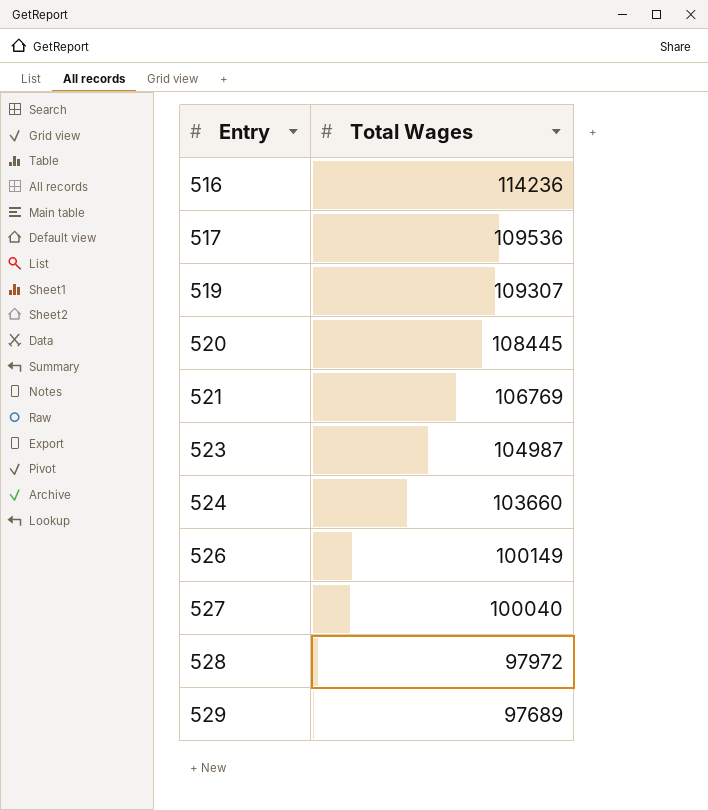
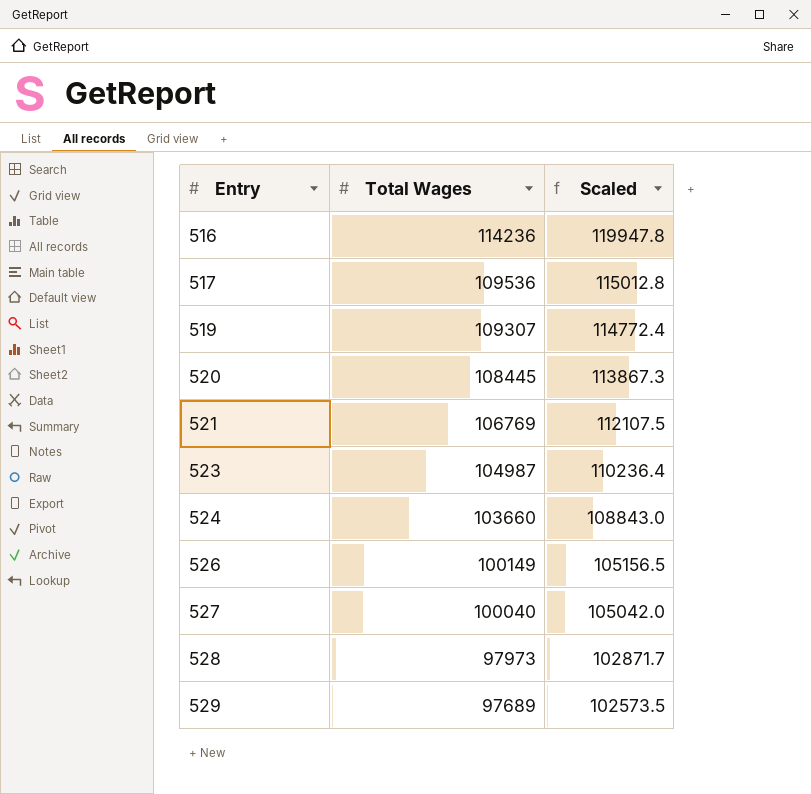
column Scaled | formula: none -> [Total Wages] * 1.05
528 | Total Wages: 97972 -> 97973

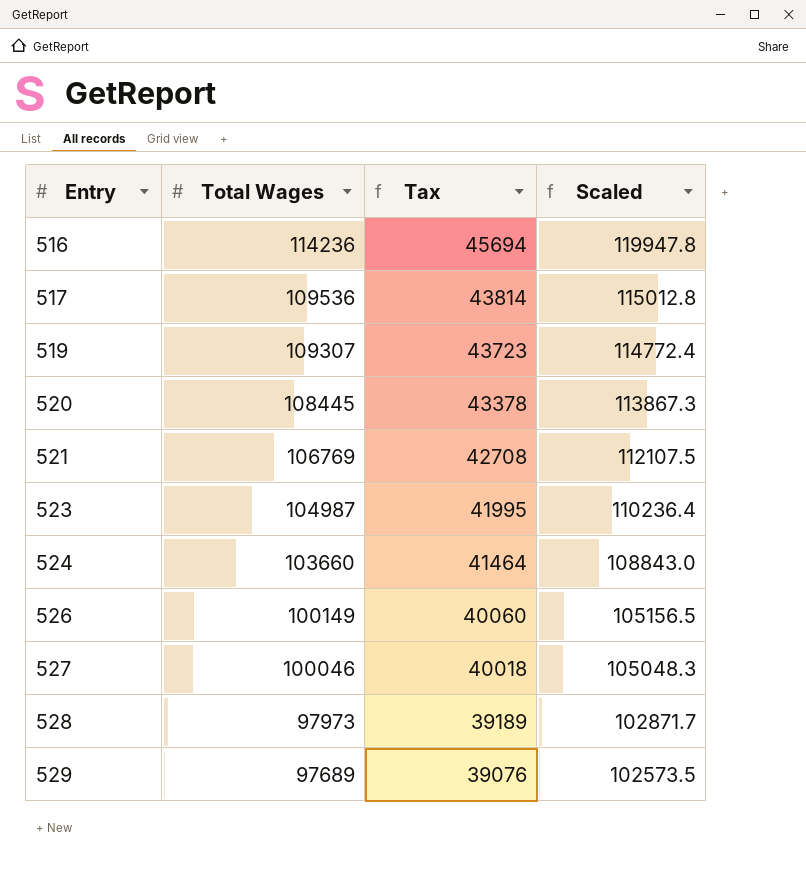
column Tax | formula: none -> [Total Wages] * 0.4
527 | Total Wages: 100040 -> 100046
527 | Scaled: 105042.0 -> 105048.3

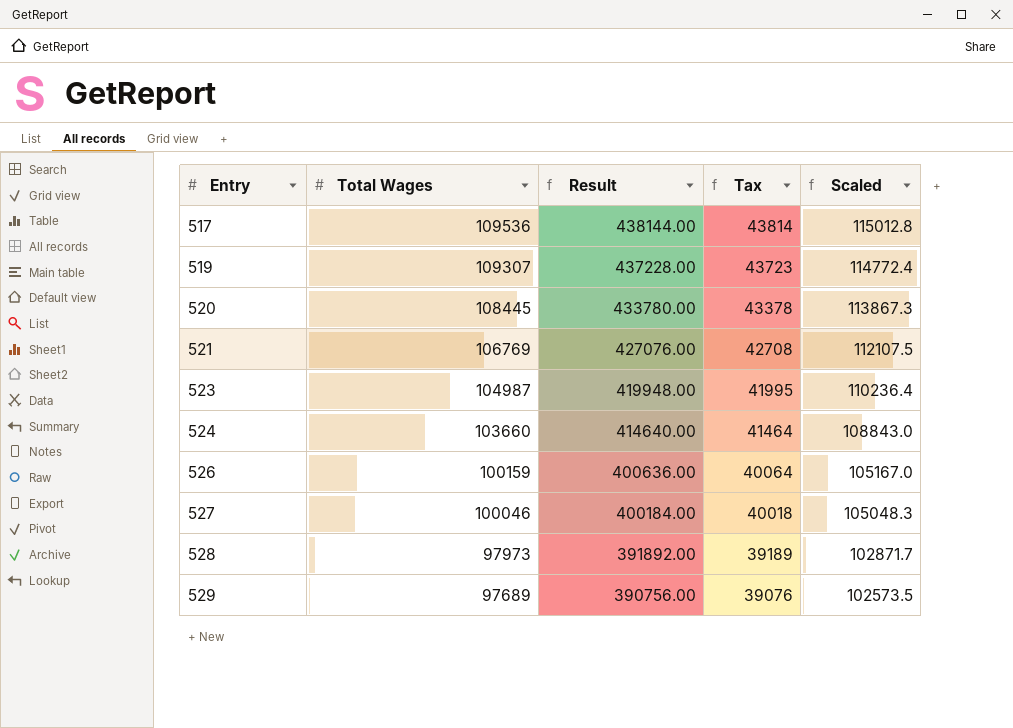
column Result | formula: none -> [Total Wages] * 4
row 516: 114236 | 45694 | 119947.8 -> none
526 | Total Wages: 100149 -> 100159
526 | Tax: 40060 -> 40064
526 | Scaled: 105156.5 -> 105167.0

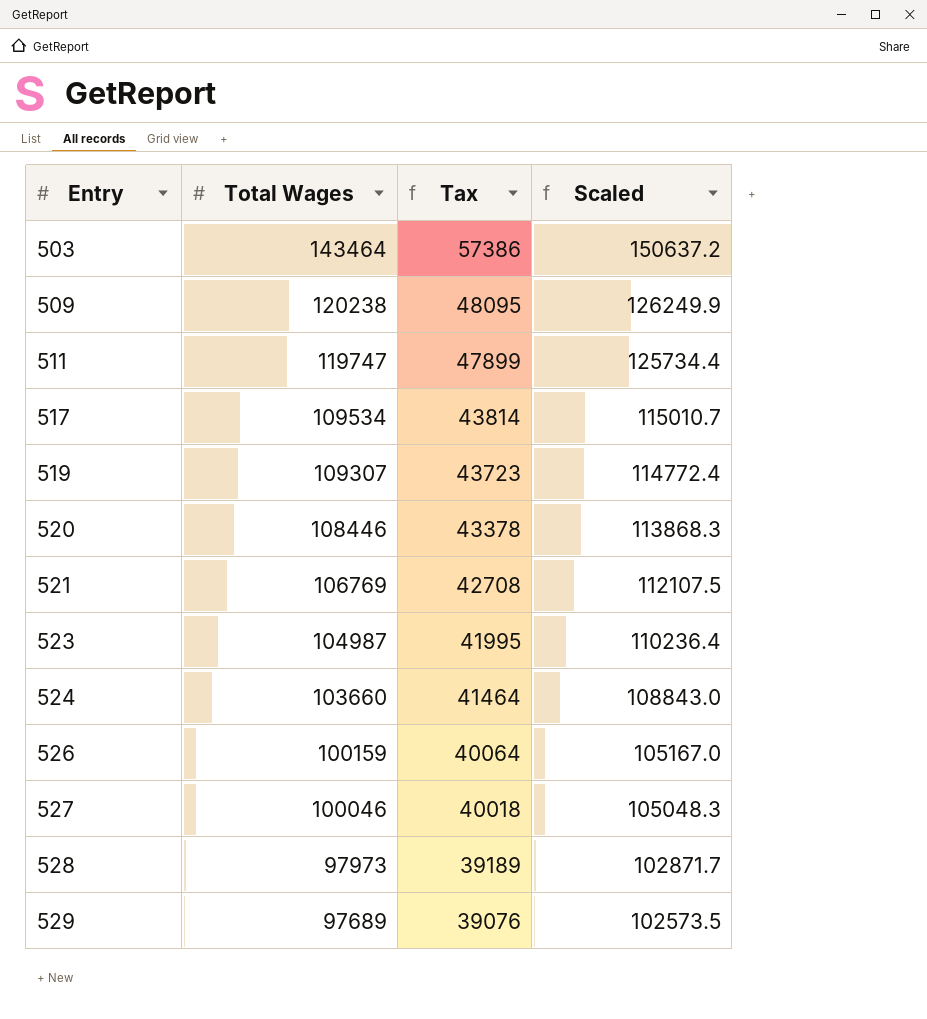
column Result | formula: [Total Wages] * 4 -> none
row 503: none -> 143464 | 57386 | 150637.2
row 509: none -> 120238 | 48095 | 126249.9
row 511: none -> 119747 | 47899 | 125734.4
517 | Total Wages: 109536 -> 109534
517 | Scaled: 115012.8 -> 115010.7
520 | Total Wages: 108445 -> 108446
520 | Scaled: 113867.3 -> 113868.3

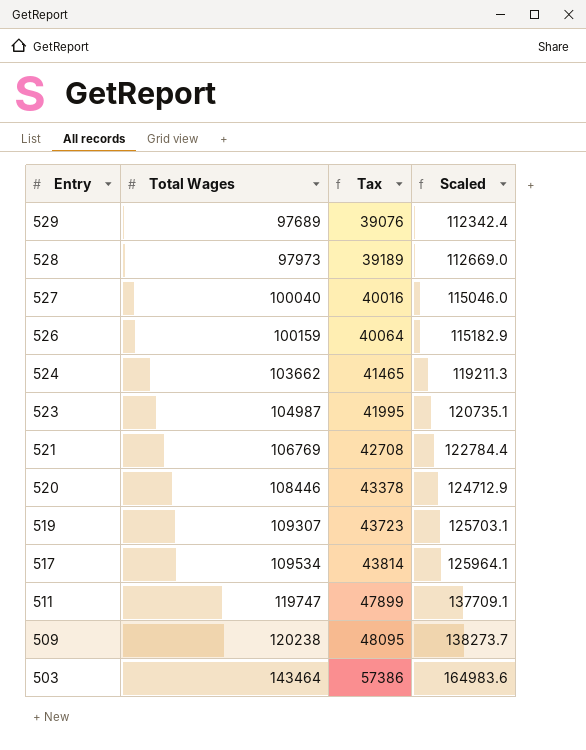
row order: Entry ascending -> Entry descending
column Scaled | formula: [Total Wages] * 1.05 -> [Total Wages] * 1.15
527 | Total Wages: 100046 -> 100040
527 | Tax: 40018 -> 40016
524 | Total Wages: 103660 -> 103662
524 | Tax: 41464 -> 41465

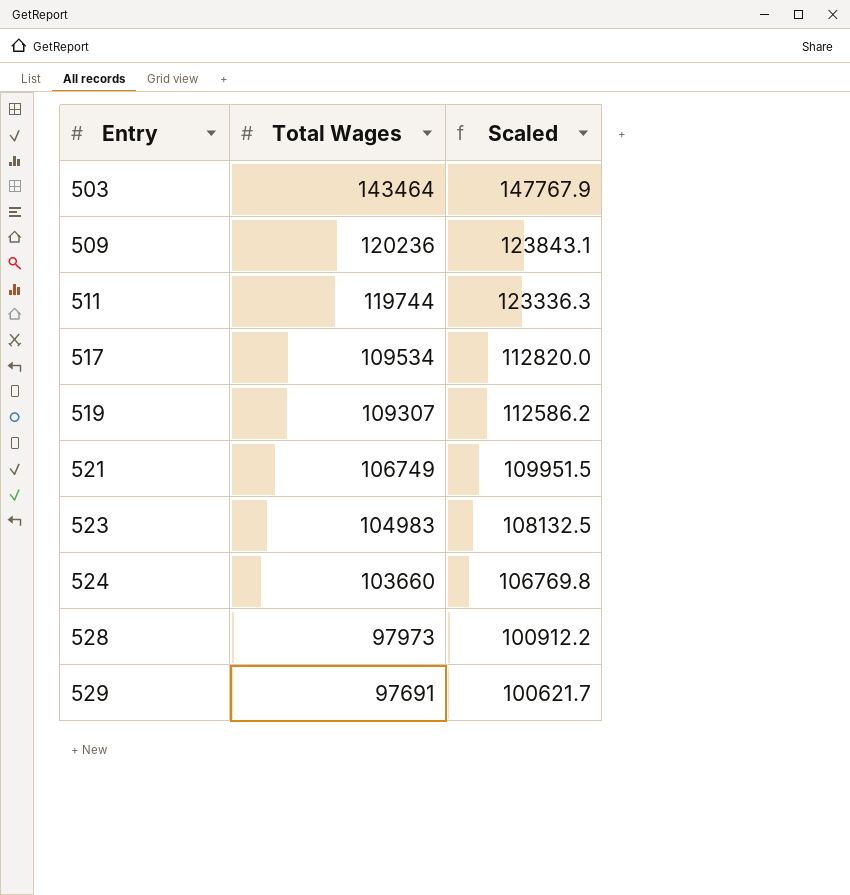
row order: Entry descending -> Entry ascending
column Tax | formula: [Total Wages] * 0.4 -> none
column Scaled | formula: [Total Wages] * 1.15 -> [Total Wages] * 1.03
row 527: 100040 | 40016 | 115046.0 -> none
row 526: 100159 | 40064 | 115182.9 -> none
row 520: 108446 | 43378 | 124712.9 -> none
509 | Total Wages: 120238 -> 120236
511 | Total Wages: 119747 -> 119744
521 | Total Wages: 106769 -> 106749
523 | Total Wages: 104987 -> 104983
524 | Total Wages: 103662 -> 103660
529 | Total Wages: 97689 -> 97691

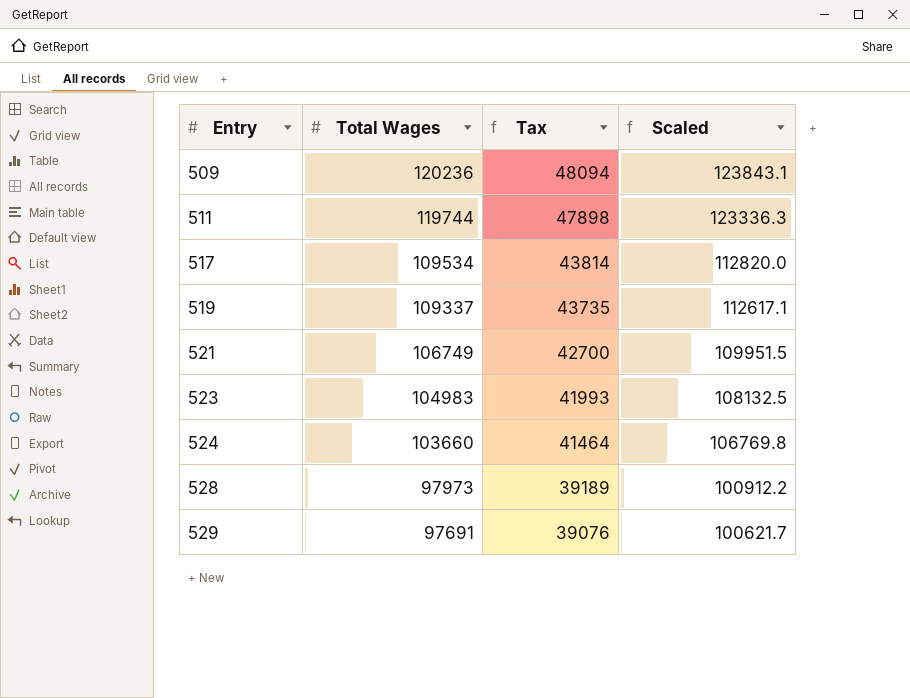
column Tax | formula: none -> [Total Wages] * 0.4
row 503: 143464 | 147767.9 -> none
519 | Total Wages: 109307 -> 109337
519 | Scaled: 112586.2 -> 112617.1

